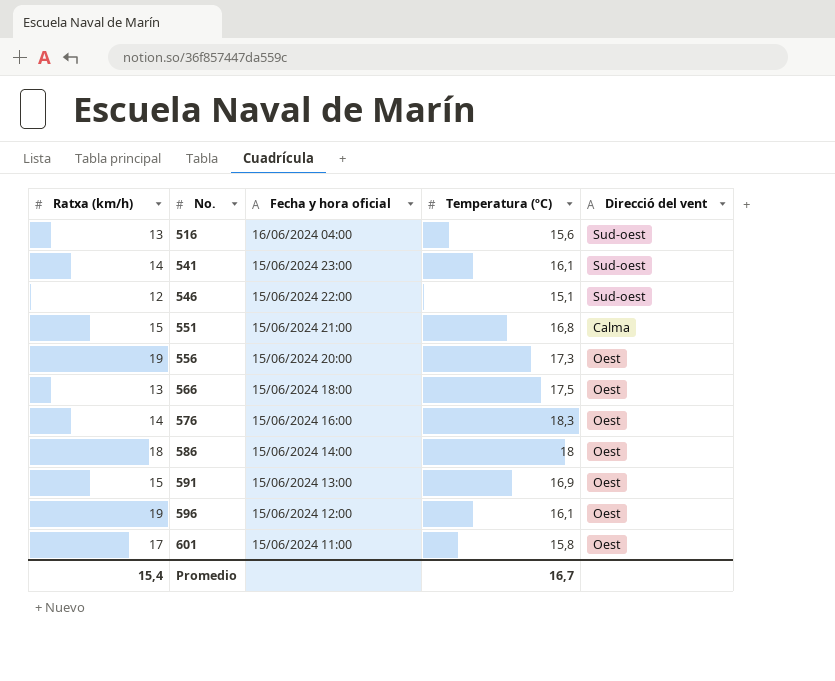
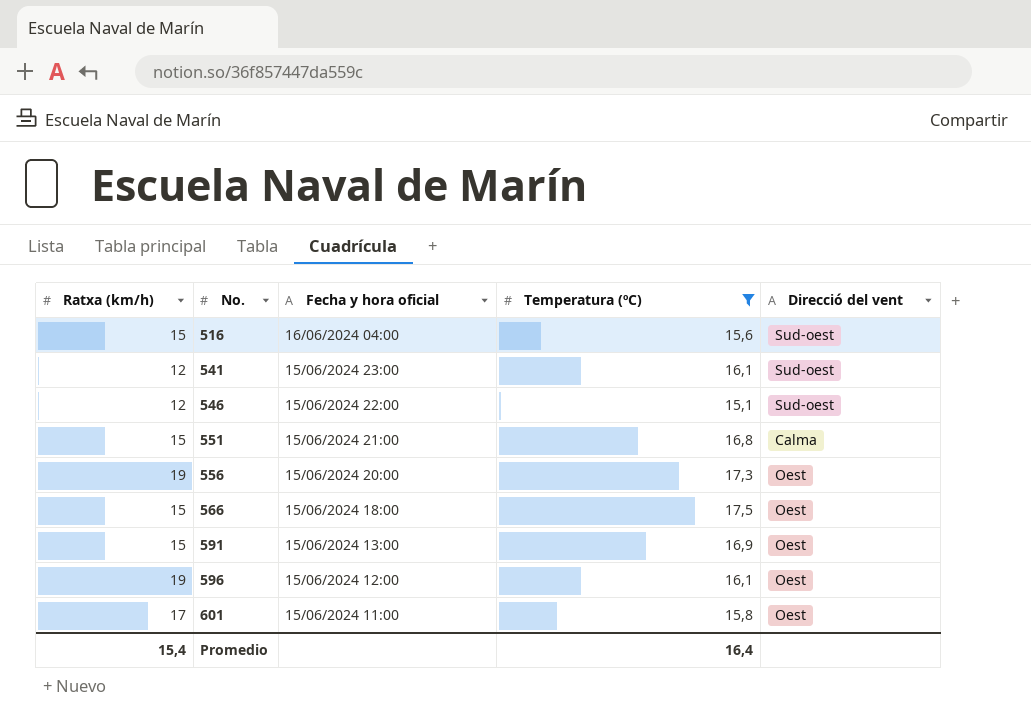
filter: none -> Temperatura (ºC) <= 17,5
516 | Ratxa (km/h): 13 -> 15
541 | Ratxa (km/h): 14 -> 12
566 | Ratxa (km/h): 13 -> 15
Promedio | Temperatura (ºC): 16,7 -> 16,4

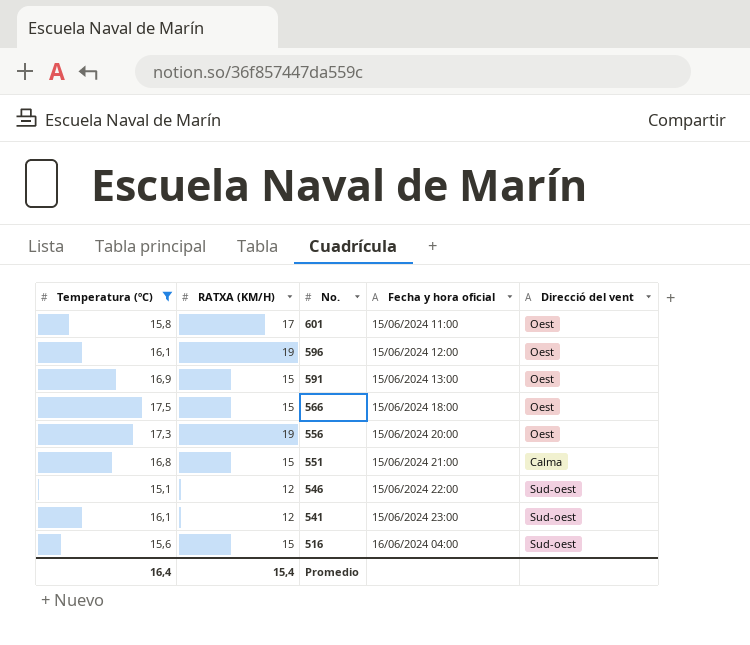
row order: No. ascending -> No. descending
column Temperatura (ºC) | position: 4 -> 1
column name: Ratxa (km/h) -> RATXA (KM/H)

